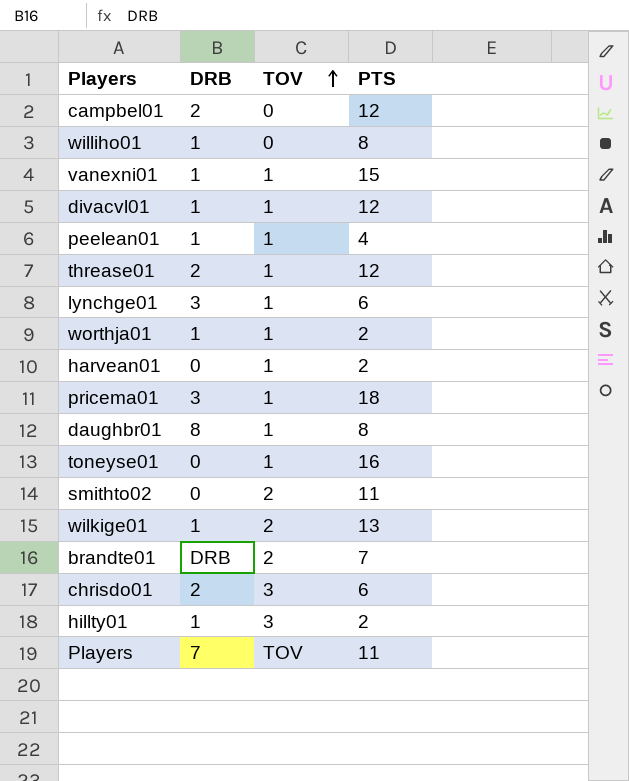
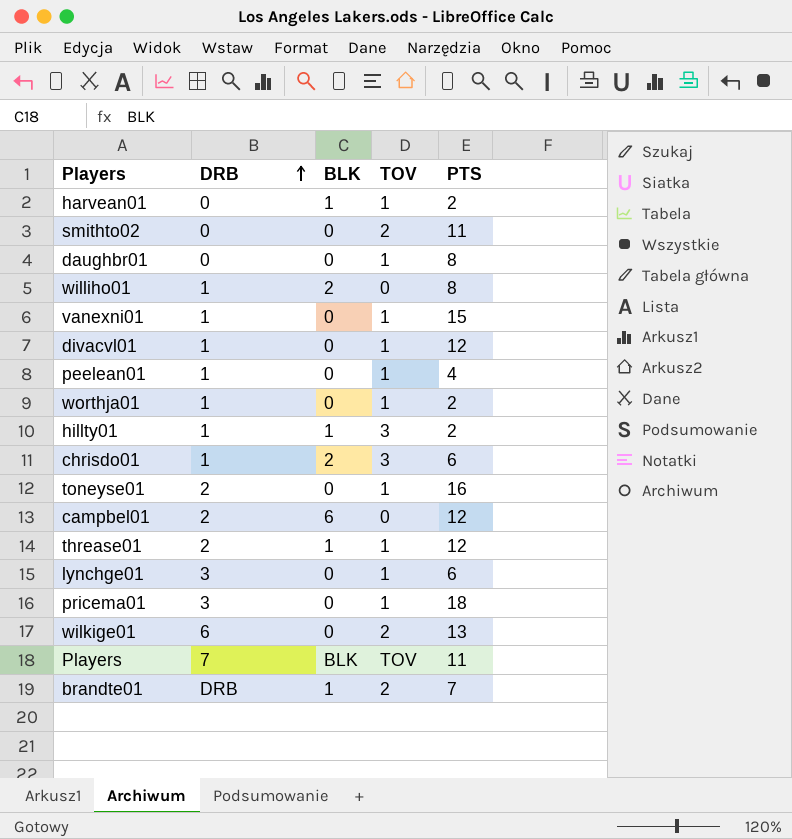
row order: TOV ascending -> DRB ascending
column BLK | position: none -> 3
daughbr01 | DRB: 8 -> 0
chrisdo01 | DRB: 2 -> 1
toneyse01 | DRB: 0 -> 2
wilkige01 | DRB: 1 -> 6

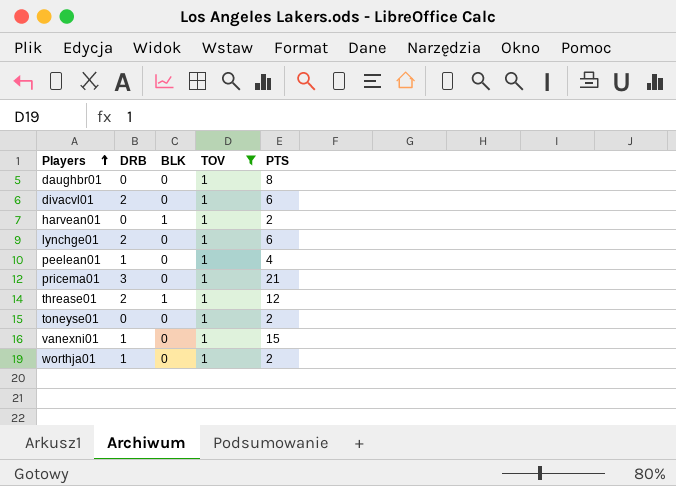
filter: none -> TOV = 1
row order: DRB ascending -> Players ascending
divacvl01 | DRB: 1 -> 2
divacvl01 | PTS: 12 -> 6
lynchge01 | DRB: 3 -> 2
pricema01 | PTS: 18 -> 21
toneyse01 | DRB: 2 -> 0
toneyse01 | PTS: 16 -> 2

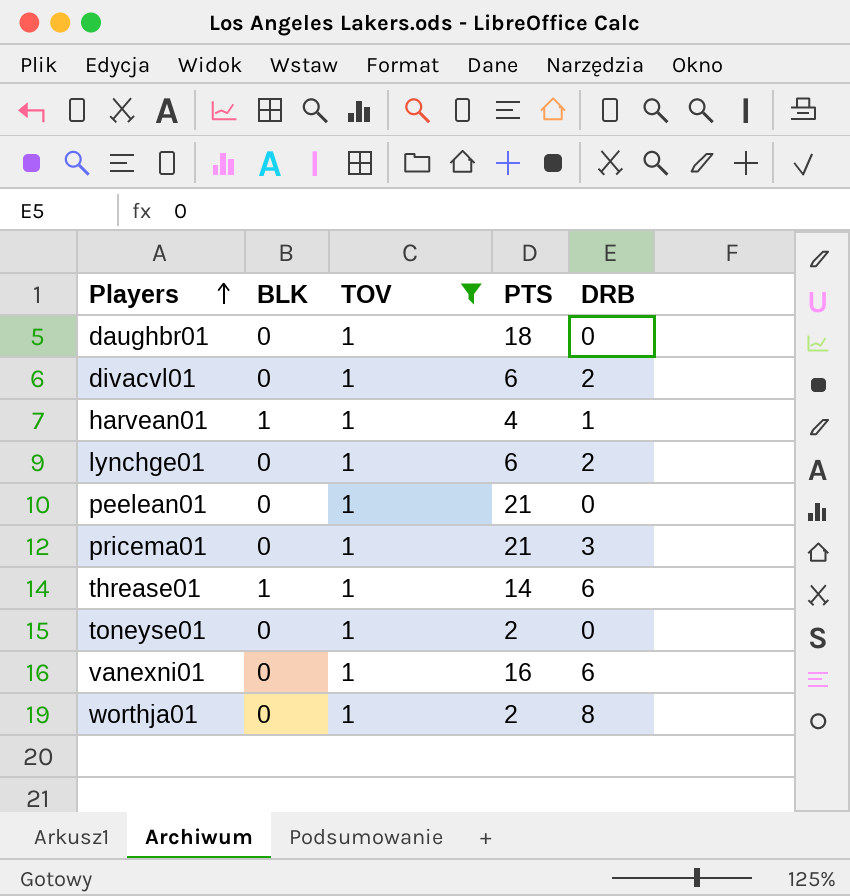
column DRB | position: 2 -> 5
daughbr01 | PTS: 8 -> 18
harvean01 | PTS: 2 -> 4
harvean01 | DRB: 0 -> 1
peelean01 | PTS: 4 -> 21
peelean01 | DRB: 1 -> 0
threase01 | PTS: 12 -> 14
threase01 | DRB: 2 -> 6
vanexni01 | PTS: 15 -> 16
vanexni01 | DRB: 1 -> 6
worthja01 | DRB: 1 -> 8

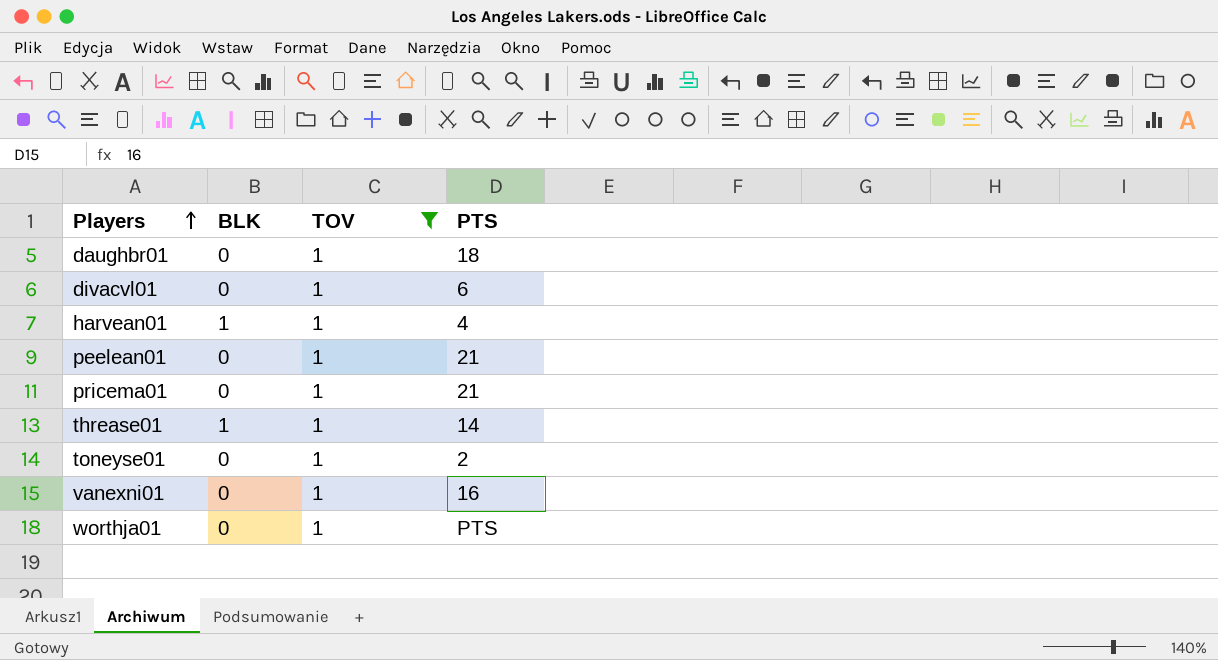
column DRB | position: 5 -> none
row lynchge01: 0 | 1 | 6 | 2 -> none
worthja01 | PTS: 2 -> PTS

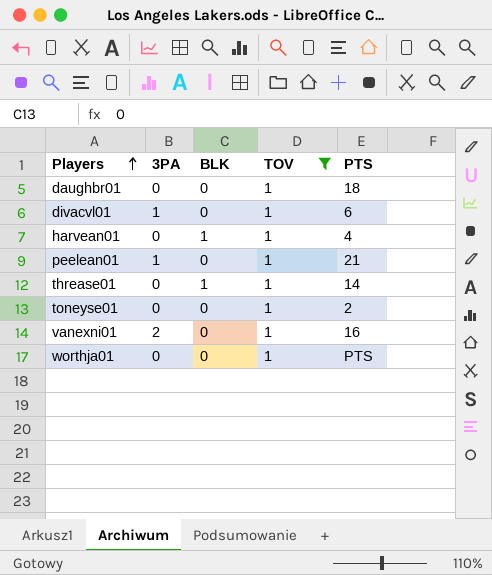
column 3PA | position: none -> 2
row pricema01: 0 | 1 | 21 -> none

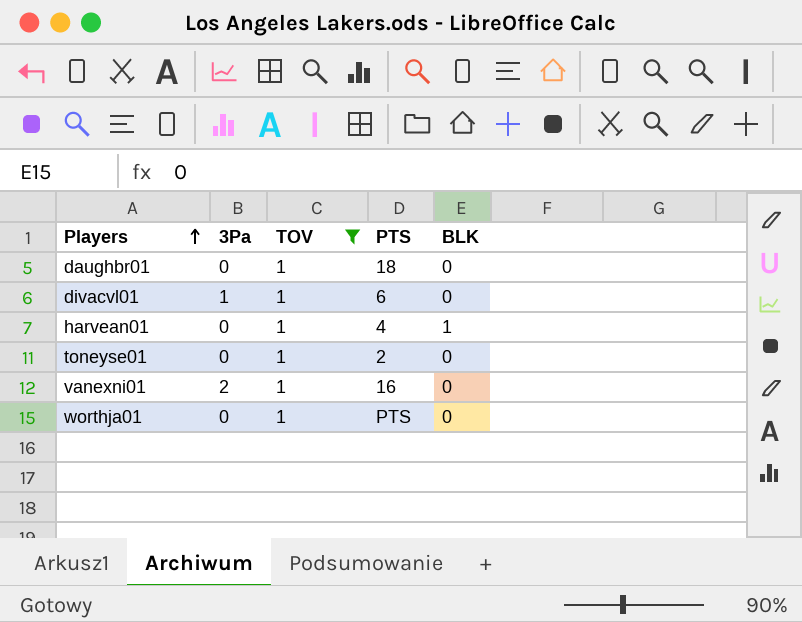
column name: 3PA -> 3Pa
column BLK | position: 3 -> 5
row peelean01: 1 | 0 | 1 | 21 -> none
row threase01: 0 | 1 | 1 | 14 -> none

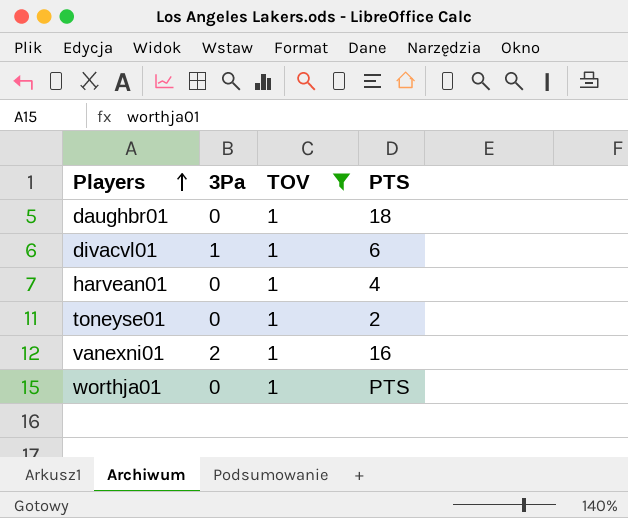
column BLK | position: 5 -> none

